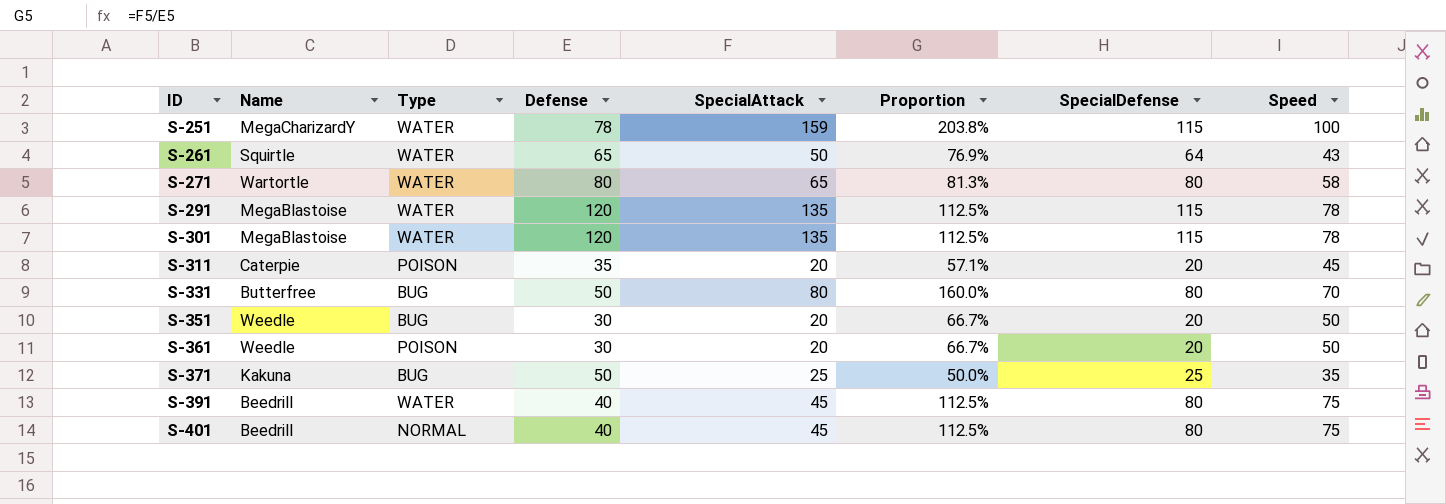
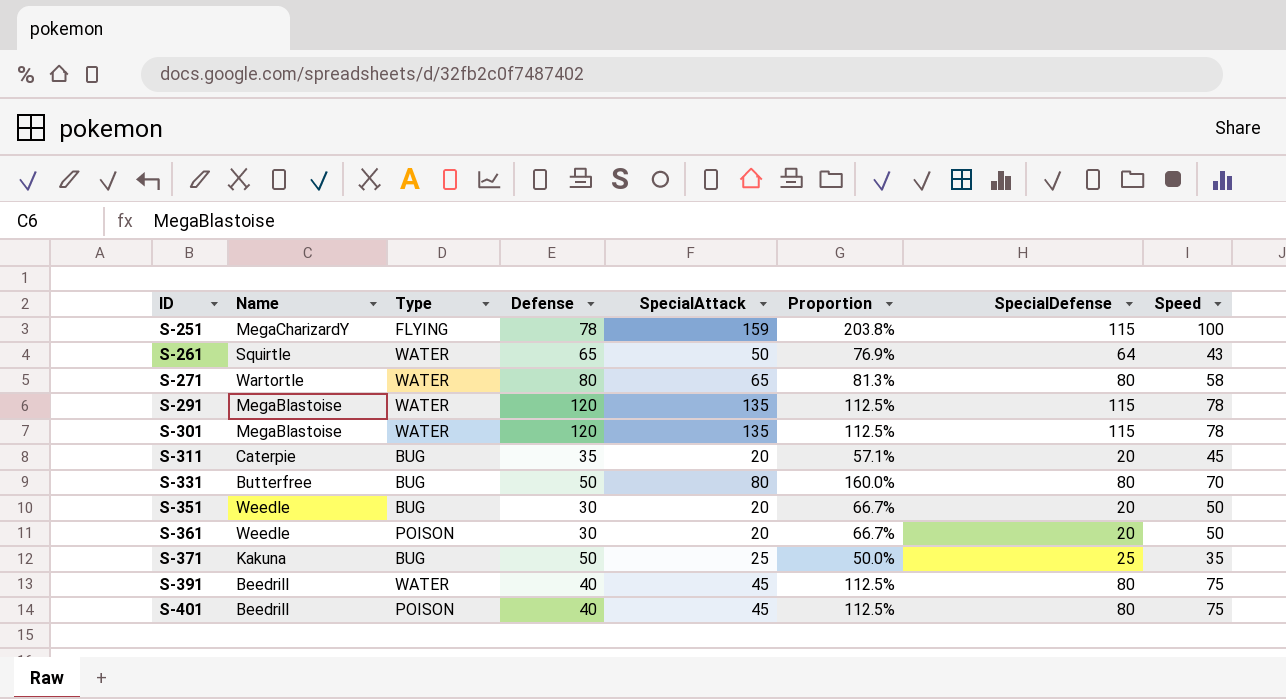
S-251 | Type: WATER -> FLYING
S-311 | Type: POISON -> BUG
S-401 | Type: NORMAL -> POISON

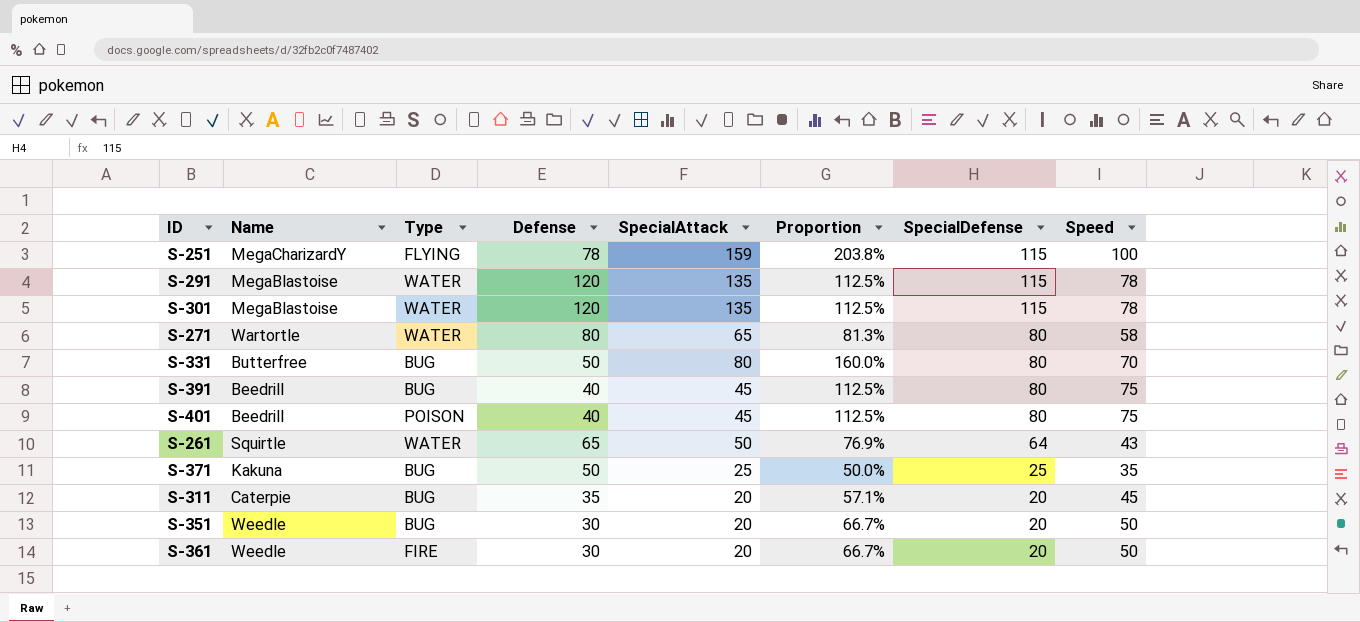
row order: ID ascending -> SpecialDefense descending
S-391 | Type: WATER -> BUG
S-361 | Type: POISON -> FIRE

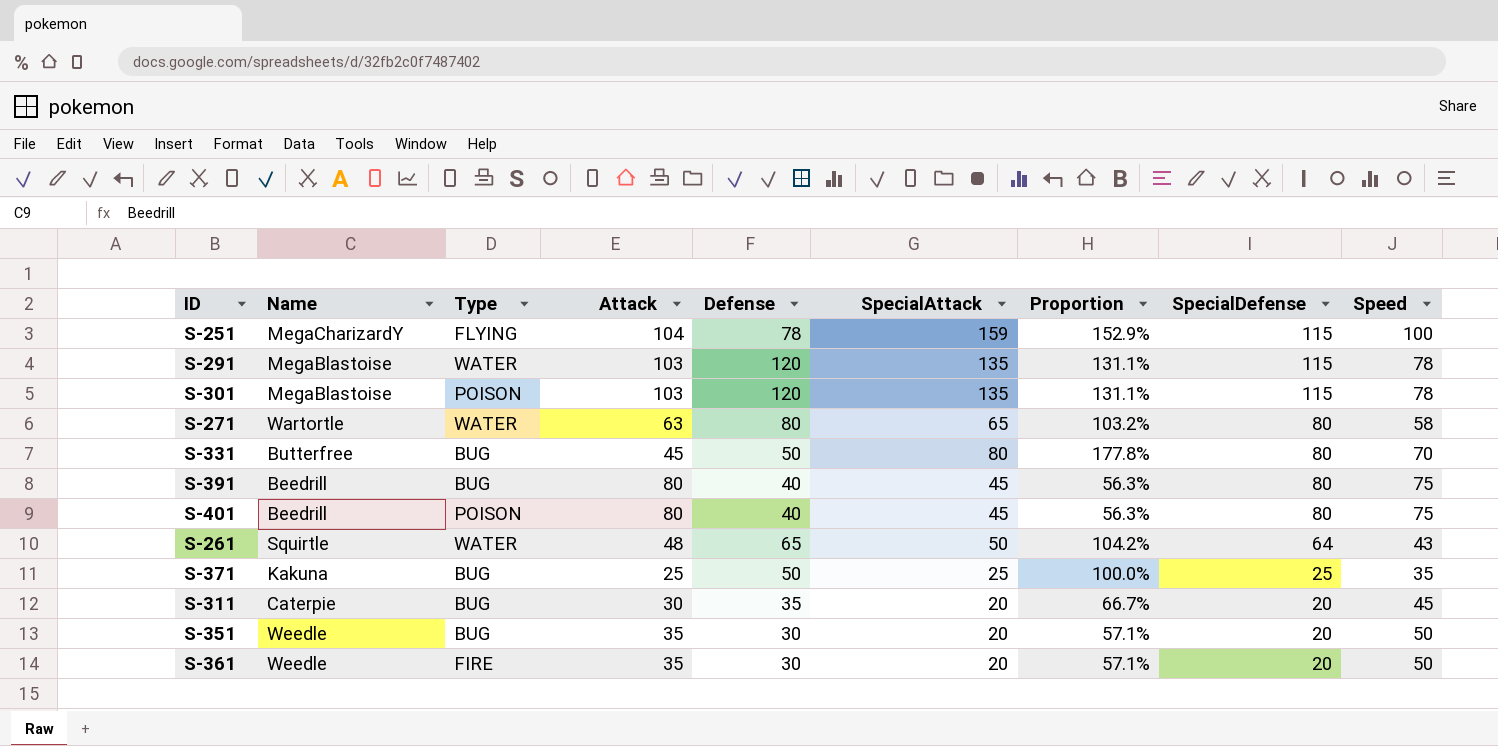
column Attack | position: none -> 4
column Proportion | formula: [SpecialAttack] / [Defense] -> [SpecialAttack] / [Attack]
S-301 | Type: WATER -> POISON

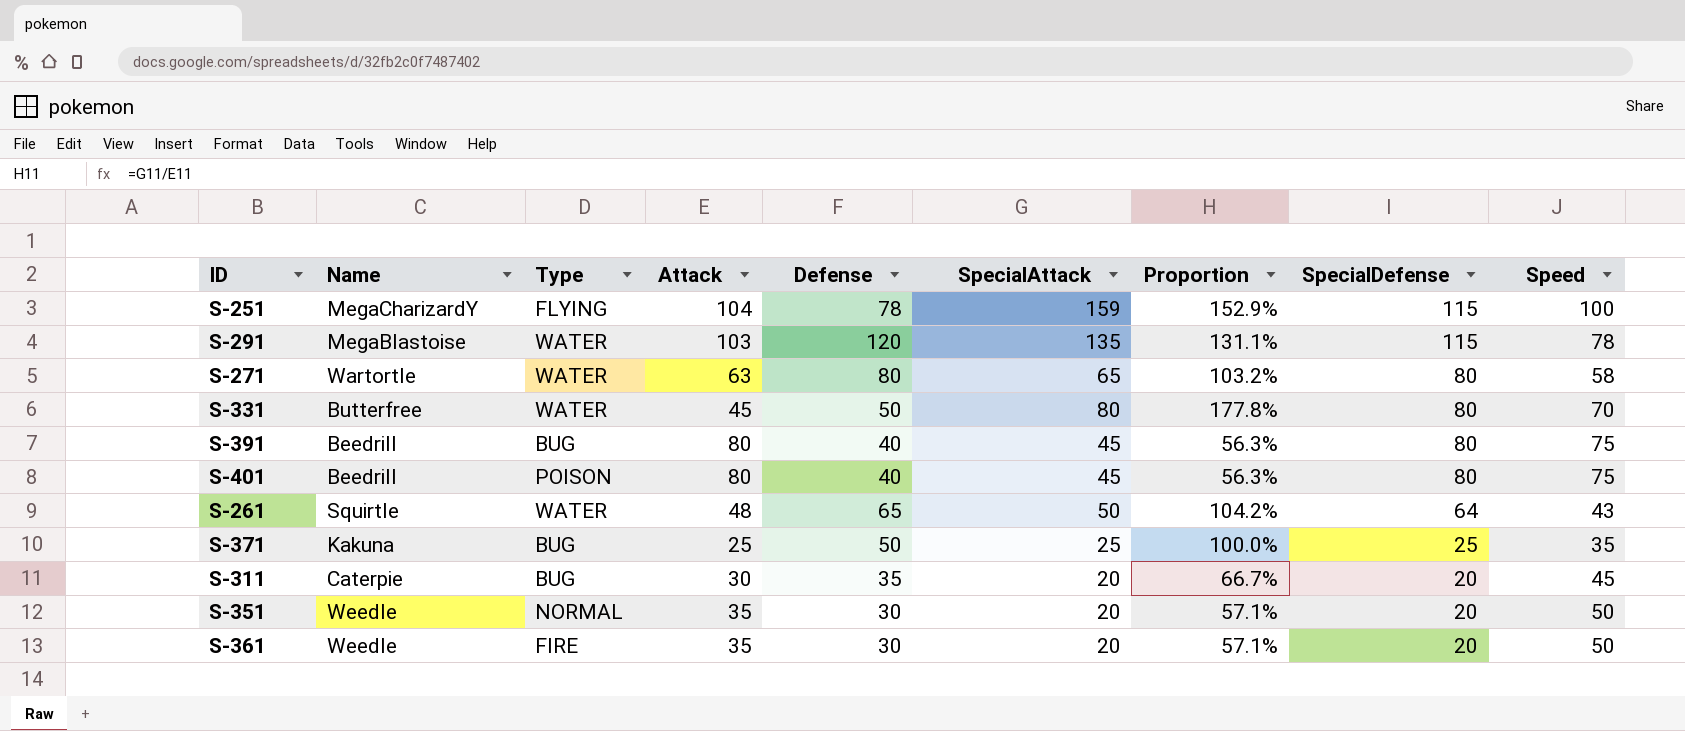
row S-301: MegaBlastoise | POISON | 103 | 120 | 135 | 131.1% | 115 | 78 -> none
S-331 | Type: BUG -> WATER
S-351 | Type: BUG -> NORMAL

